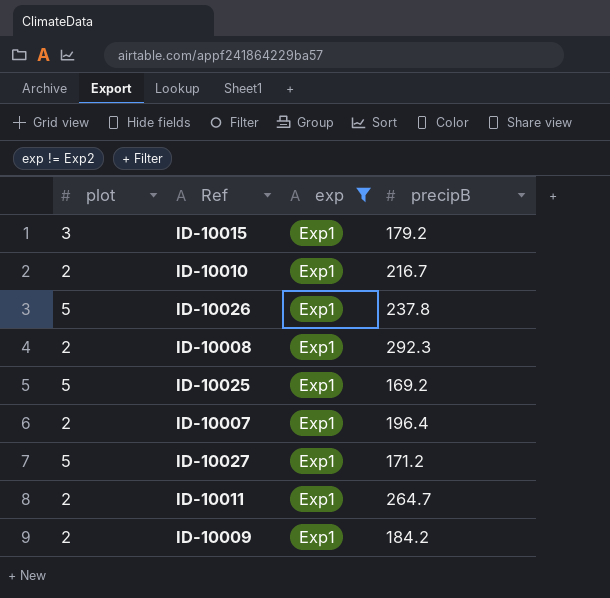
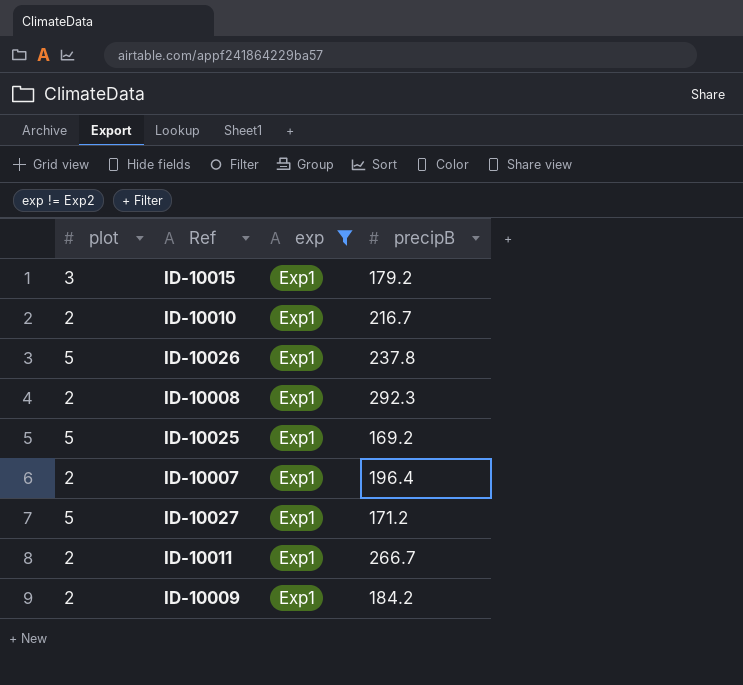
ID-10011 | precipB: 264.7 -> 266.7

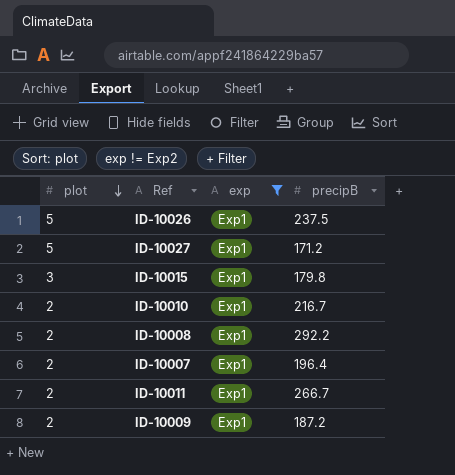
row order: none -> plot descending
row ID-10025: 5 | Exp1 | 169.2 -> none
ID-10026 | precipB: 237.8 -> 237.5
ID-10015 | precipB: 179.2 -> 179.8
ID-10008 | precipB: 292.3 -> 292.2
ID-10009 | precipB: 184.2 -> 187.2

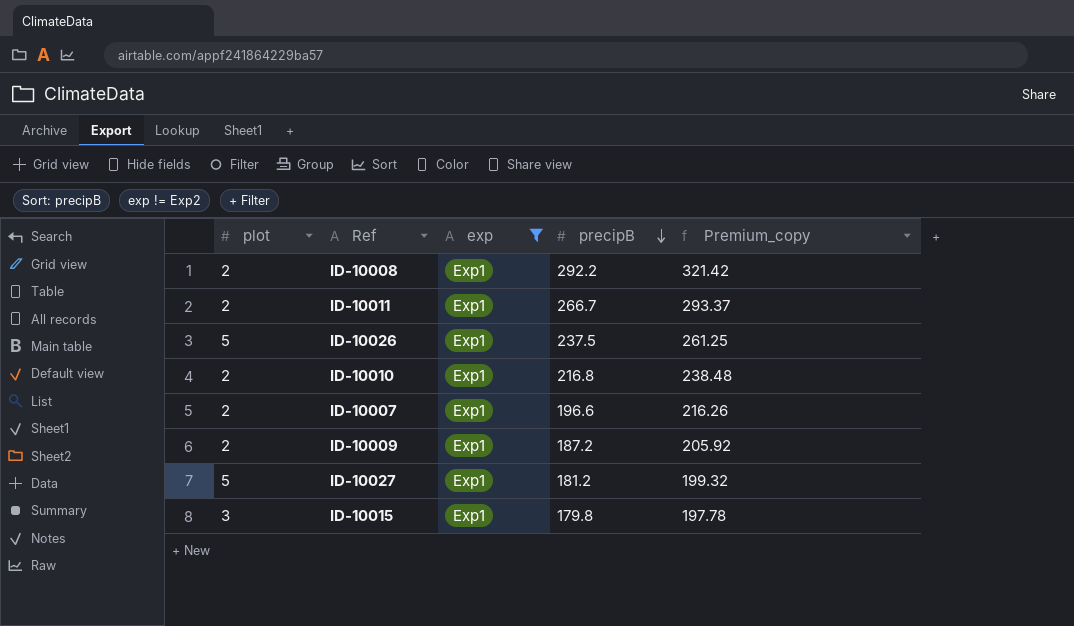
row order: plot descending -> precipB descending
column Premium_copy | formula: none -> [precipB] * 1.1
ID-10010 | precipB: 216.7 -> 216.8
ID-10007 | precipB: 196.4 -> 196.6
ID-10027 | precipB: 171.2 -> 181.2

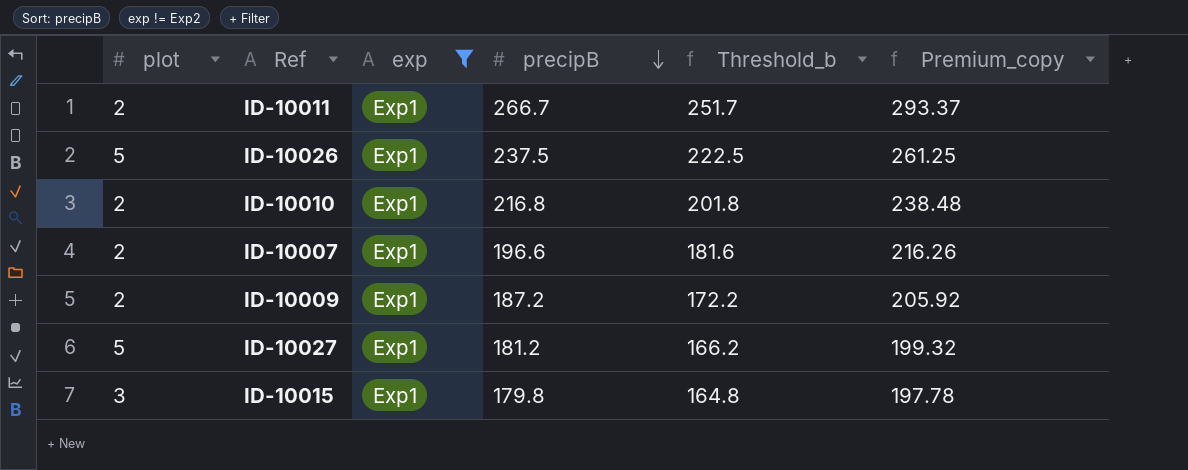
column Threshold_b | formula: none -> [precipB] - 15
row ID-10008: 2 | Exp1 | 292.2 | 321.42 -> none

